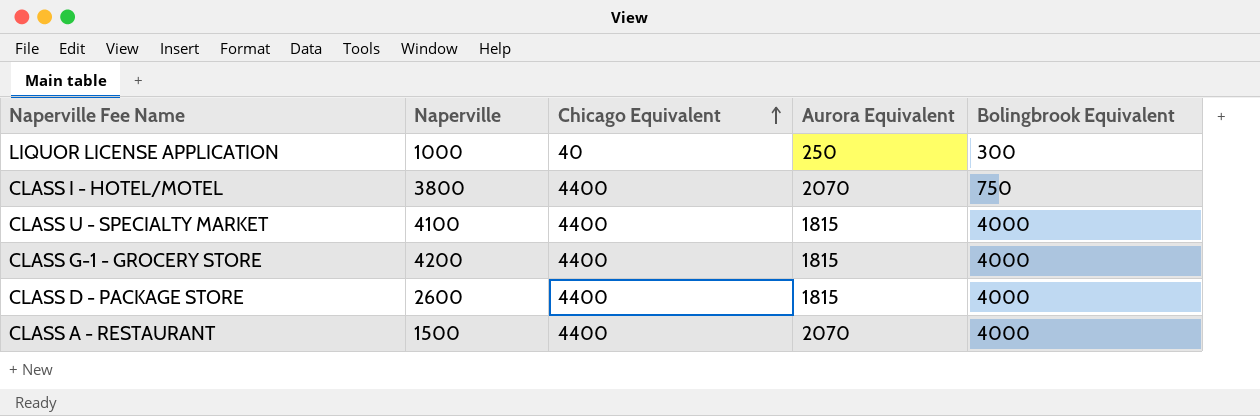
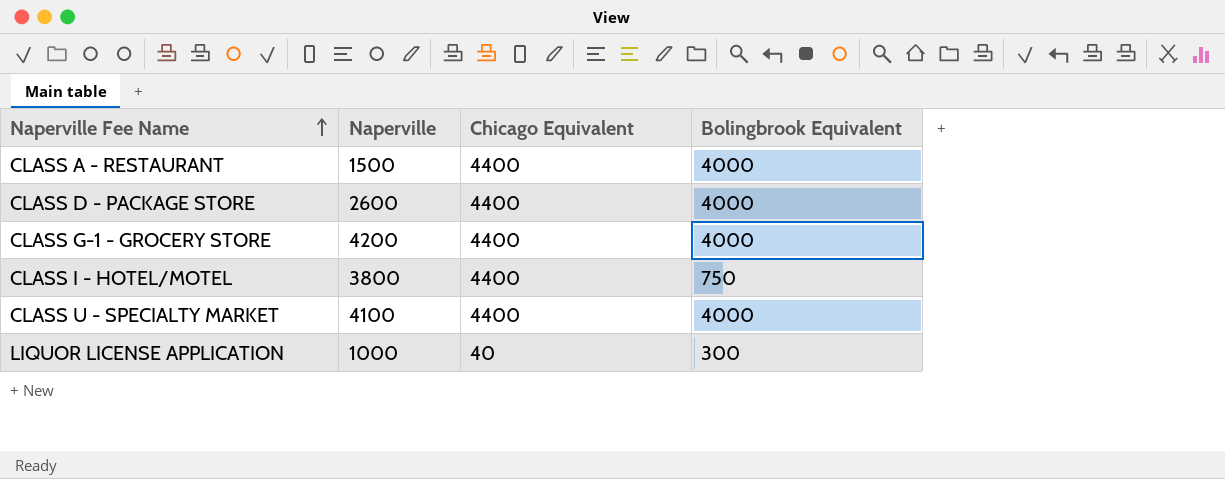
row order: Chicago Equivalent ascending -> Naperville Fee Name ascending
column Aurora Equivalent | position: 4 -> none

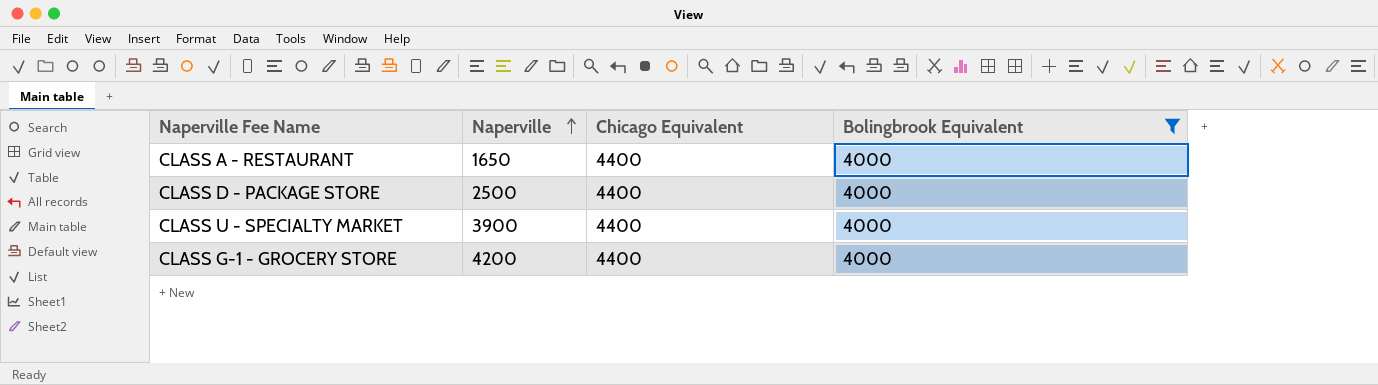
filter: none -> Bolingbrook Equivalent = 4000
row order: Naperville Fee Name ascending -> Naperville ascending
CLASS A - RESTAURANT | Naperville: 1500 -> 1650
CLASS D - PACKAGE STORE | Naperville: 2600 -> 2500
CLASS U - SPECIALTY MARKET | Naperville: 4100 -> 3900

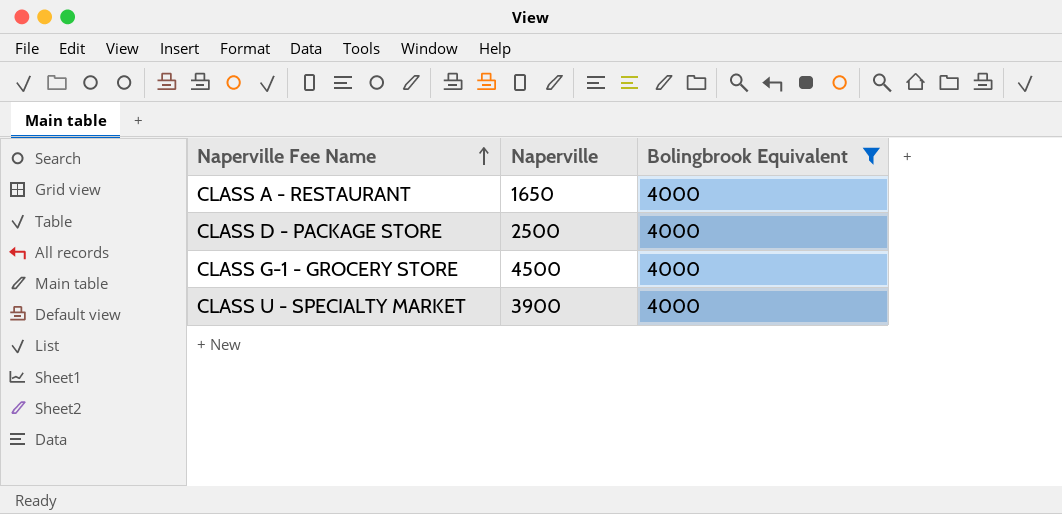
row order: Naperville ascending -> Naperville Fee Name ascending
column Chicago Equivalent | position: 3 -> none
CLASS G-1 - GROCERY STORE | Naperville: 4200 -> 4500

